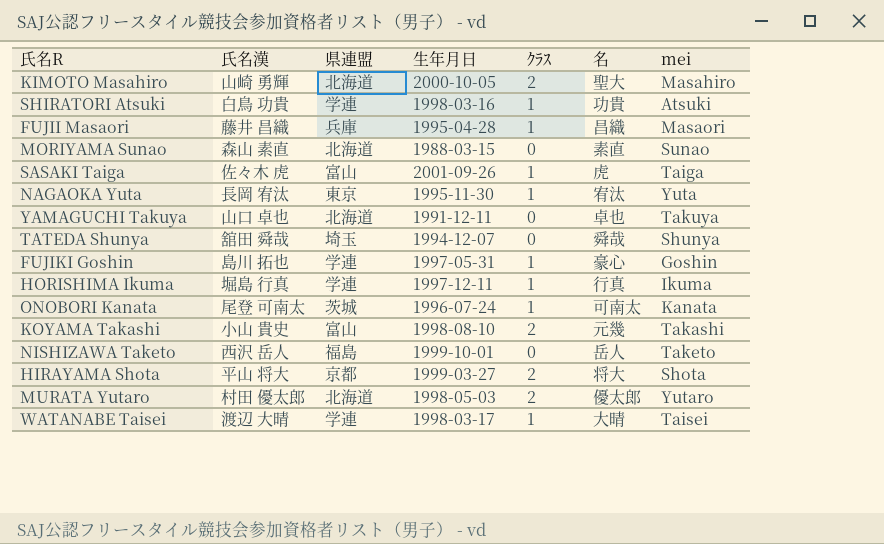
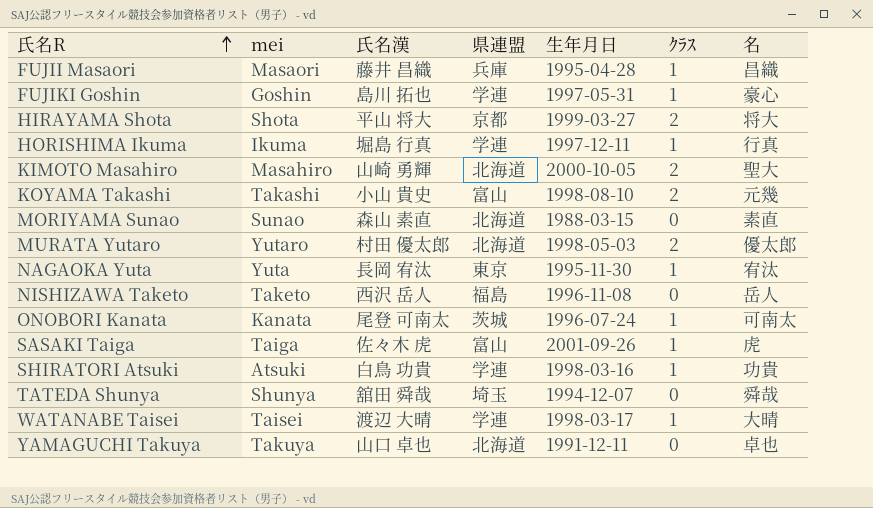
row order: none -> 氏名R ascending
column mei | position: 7 -> 2
NISHIZAWA Taketo | 生年月日: 1999-10-01 -> 1996-11-08

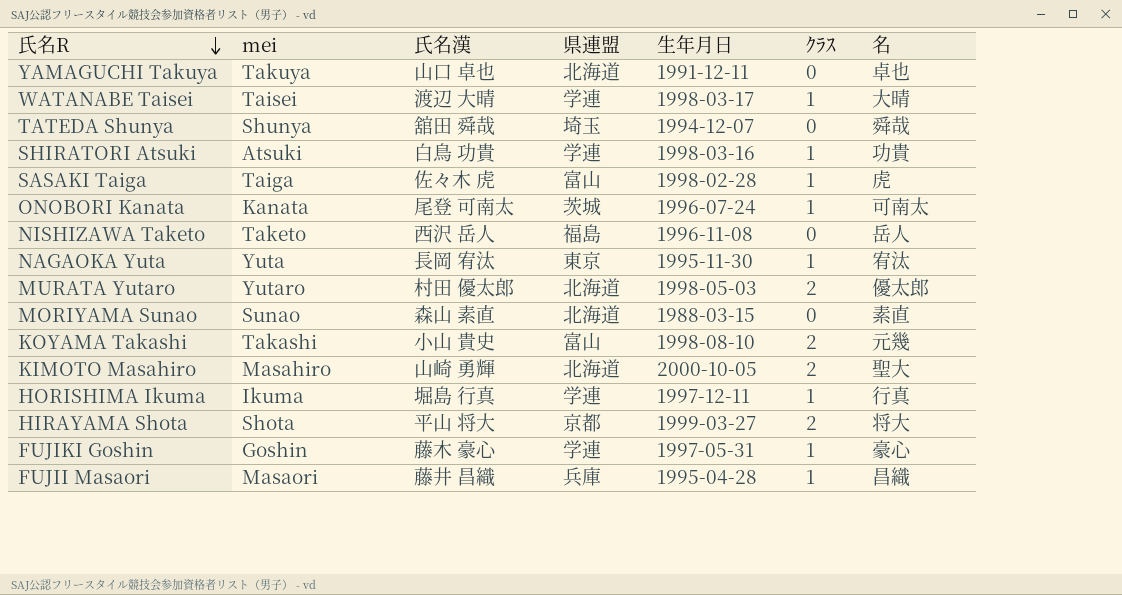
row order: 氏名R ascending -> 氏名R descending
SASAKI Taiga | 生年月日: 2001-09-26 -> 1998-02-28
FUJIKI Goshin | 氏名漢: 島川 拓也 -> 藤木 豪心

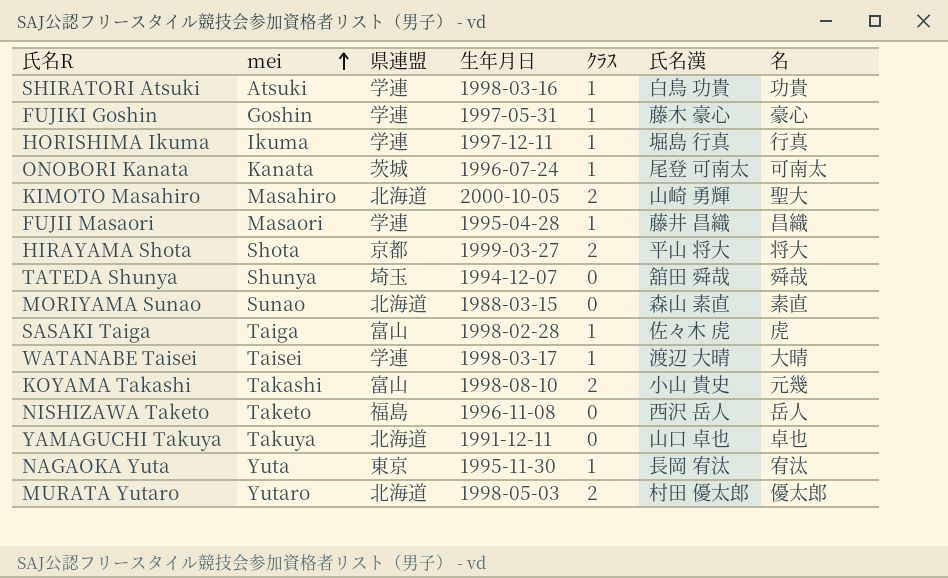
row order: 氏名R descending -> mei ascending
column 氏名漢 | position: 3 -> 6
FUJII Masaori | 県連盟: 兵庫 -> 学連

